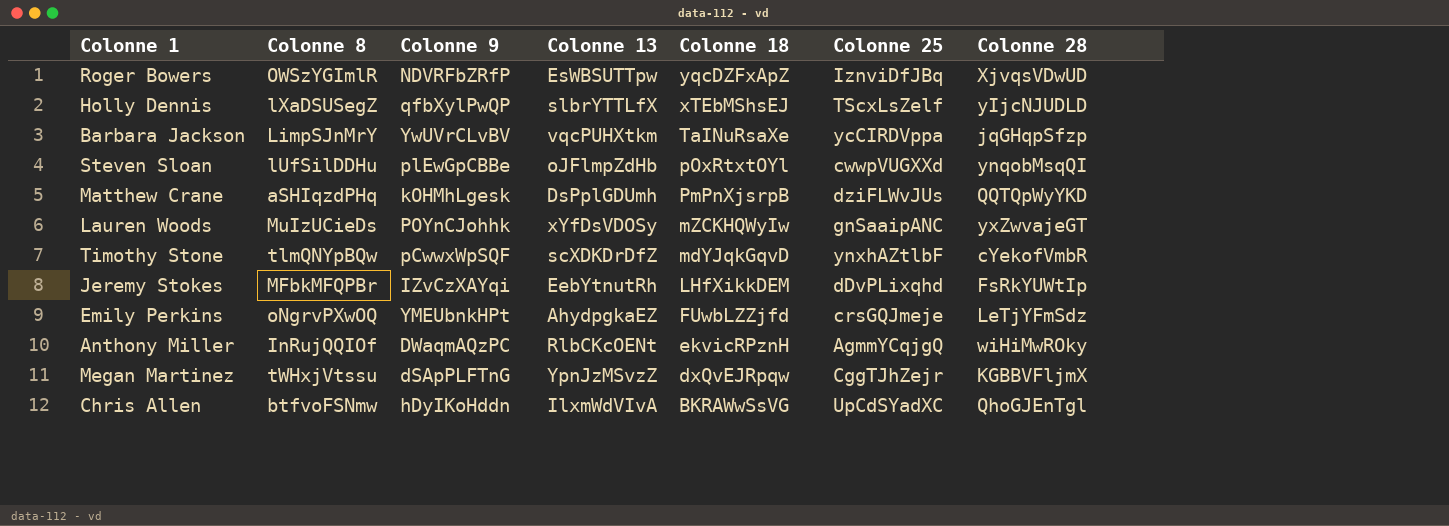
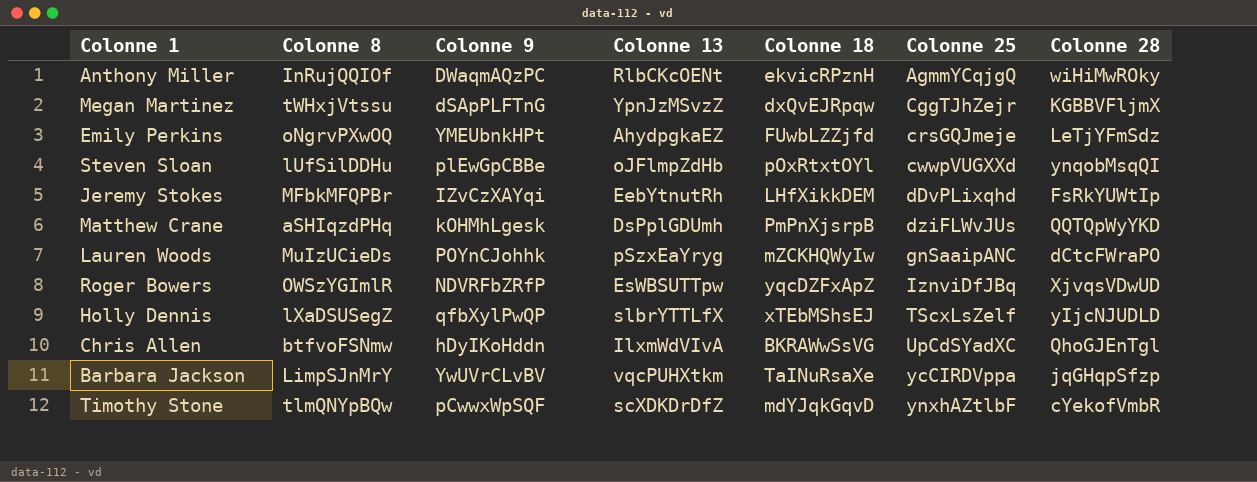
row order: Colonne 18 descending -> Colonne 25 ascending
Lauren Woods | Colonne 13: xYfDsVDOSy -> pSzxEaYryg
Lauren Woods | Colonne 28: yxZwvajeGT -> dCtcFWraPO

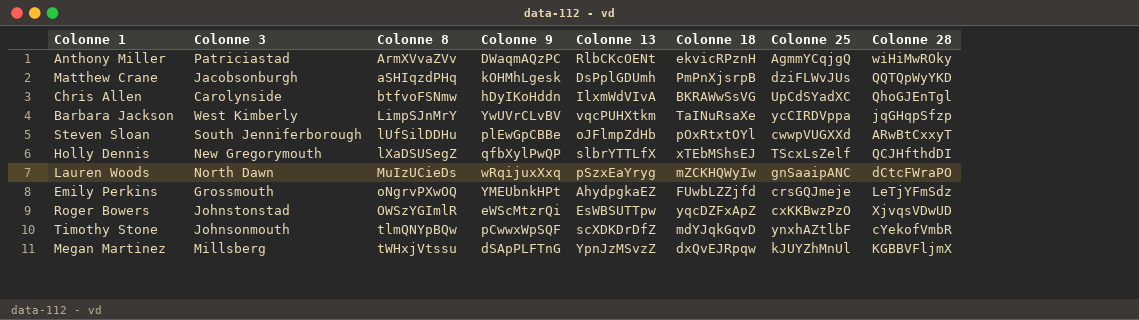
row order: Colonne 25 ascending -> Colonne 8 ascending
column Colonne 3 | position: none -> 2
row Jeremy Stokes: MFbkMFQPBr | IZvCzXAYqi | EebYtnutRh | LHfXikkDEM | dDvPLixqhd | FsRkYUWtIp -> none
Anthony Miller | Colonne 8: InRujQQIOf -> ArmXVvaZVv
Steven Sloan | Colonne 28: ynqobMsqQI -> ARwBtCxxyT
Holly Dennis | Colonne 28: yIjcNJUDLD -> QCJHfthdDI
Lauren Woods | Colonne 9: POYnCJohhk -> wRqijuxXxq
Roger Bowers | Colonne 9: NDVRFbZRfP -> eWScMtzrQi
Roger Bowers | Colonne 25: IznviDfJBq -> cxKKBwzPzO
Megan Martinez | Colonne 25: CggTJhZejr -> kJUYZhMnUl

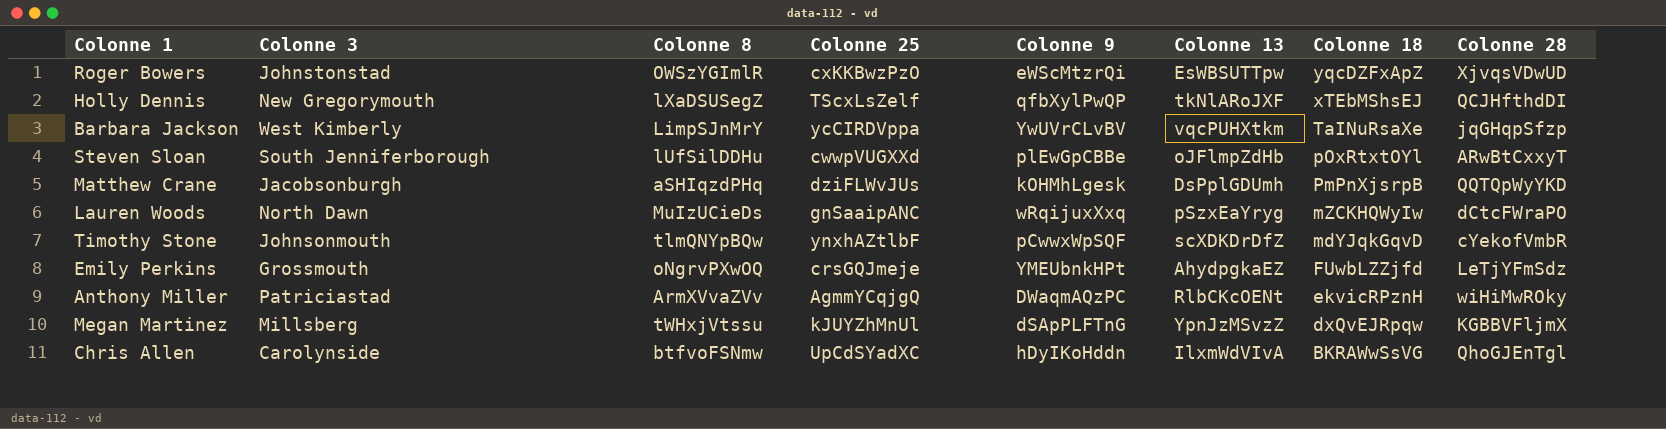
row order: Colonne 8 ascending -> Colonne 18 descending
column Colonne 25 | position: 7 -> 4
Holly Dennis | Colonne 13: slbrYTTLfX -> tkNlARoJXF

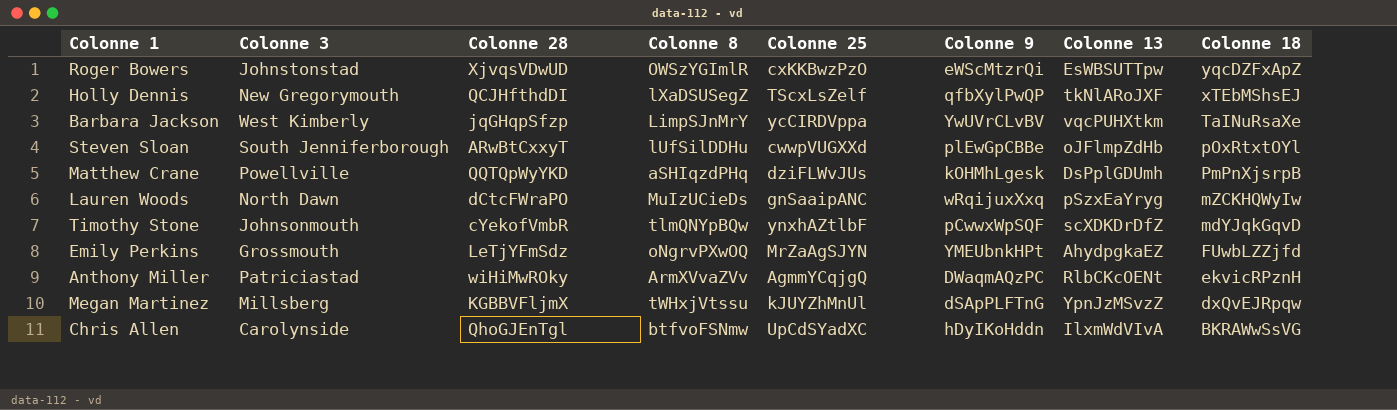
column Colonne 28 | position: 8 -> 3
Matthew Crane | Colonne 3: Jacobsonburgh -> Powellville
Emily Perkins | Colonne 25: crsGQJmeje -> MrZaAgSJYN

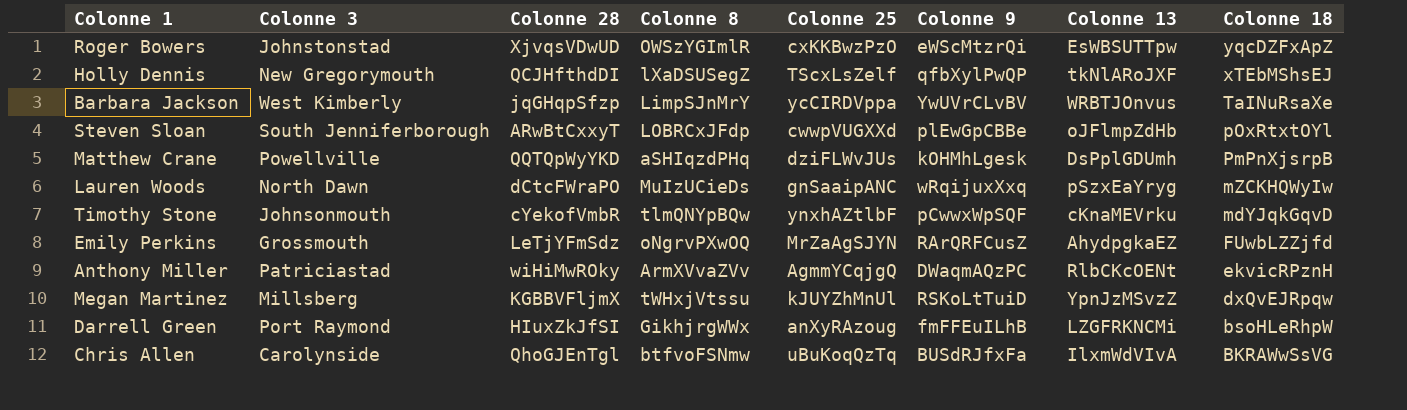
Barbara Jackson | Colonne 13: vqcPUHXtkm -> WRBTJOnvus
Steven Sloan | Colonne 8: lUfSilDDHu -> LOBRCxJFdp
Timothy Stone | Colonne 13: scXDKDrDfZ -> cKnaMEVrku
Emily Perkins | Colonne 9: YMEUbnkHPt -> RArQRFCusZ
Megan Martinez | Colonne 9: dSApPLFTnG -> RSKoLtTuiD
row Darrell Green: none -> Port Raymond | HIuxZkJfSI | GikhjrgWWx | anXyRAzoug | fmFFEuILhB | LZGFRKNCMi | bsoHLeRhpW
Chris Allen | Colonne 25: UpCdSYadXC -> uBuKoqQzTq
Chris Allen | Colonne 9: hDyIKoHddn -> BUSdRJfxFa

